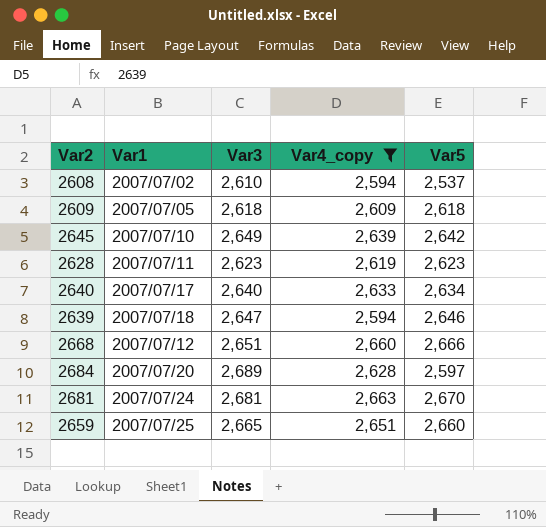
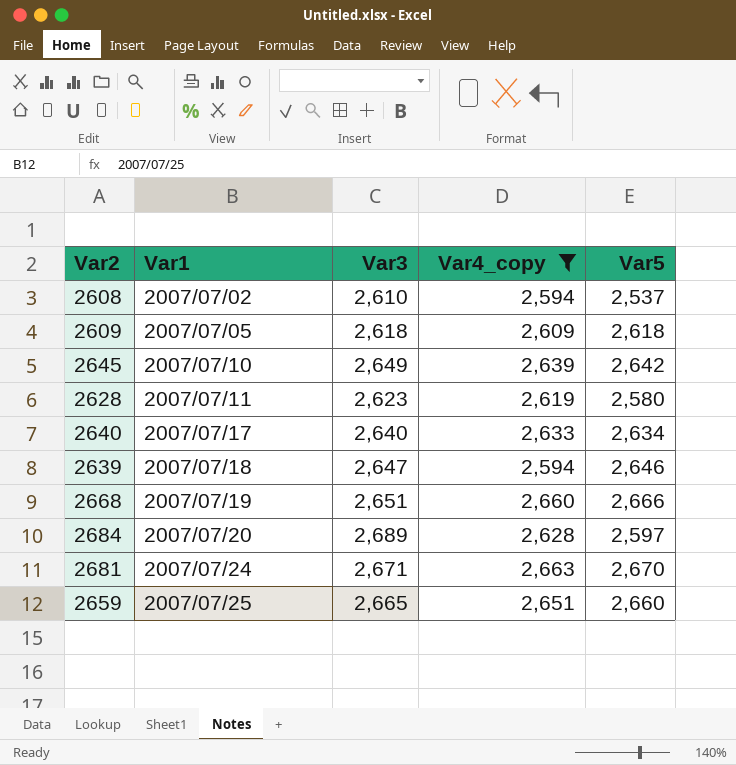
2628 | Var5: 2,623 -> 2,580
2668 | Var1: 2007/07/12 -> 2007/07/19
2681 | Var3: 2,681 -> 2,671

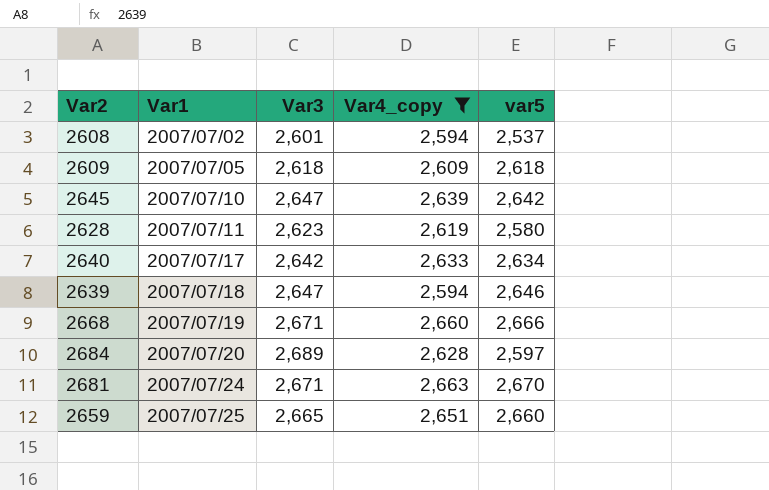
column name: Var5 -> var5
2608 | Var3: 2,610 -> 2,601
2645 | Var3: 2,649 -> 2,647
2640 | Var3: 2,640 -> 2,642
2668 | Var3: 2,651 -> 2,671

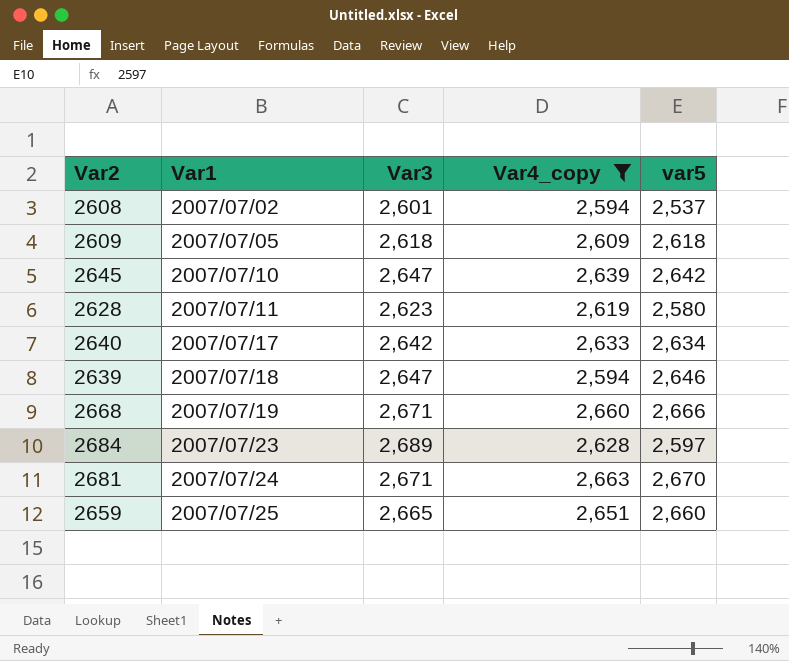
2684 | Var1: 2007/07/20 -> 2007/07/23

